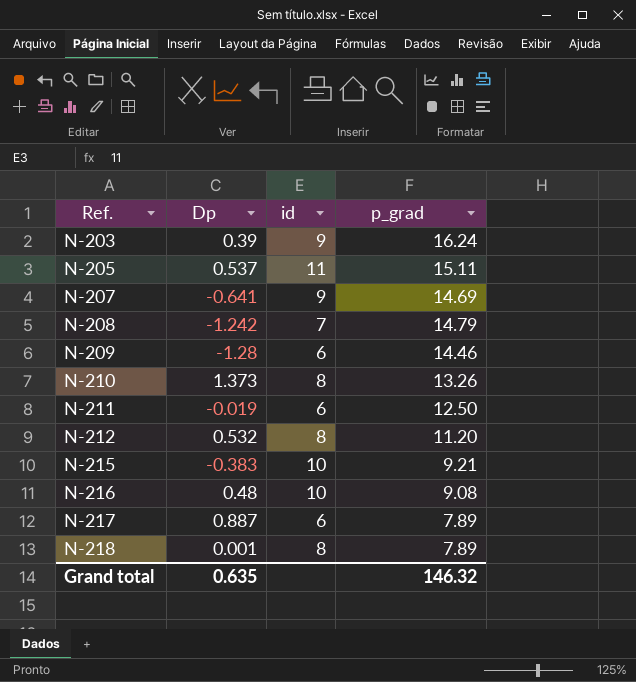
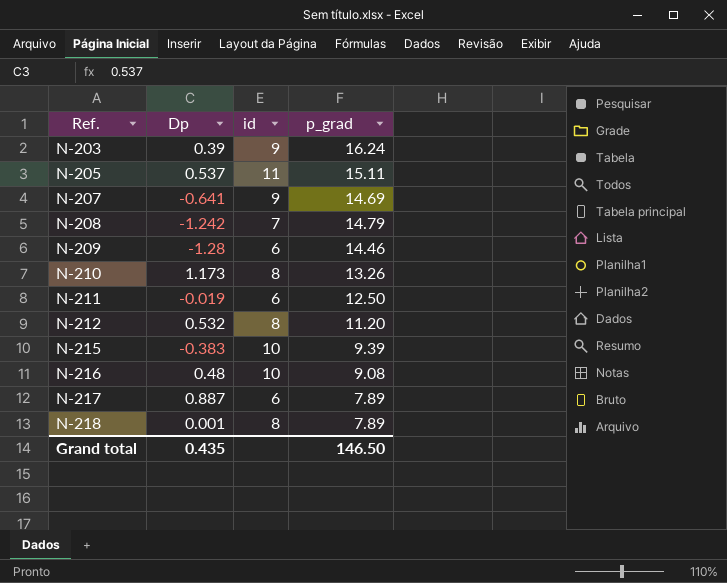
N-210 | Dp: 1.373 -> 1.173
N-215 | p_grad: 9.21 -> 9.39
Grand total | Dp: 0.635 -> 0.435
Grand total | p_grad: 146.32 -> 146.50

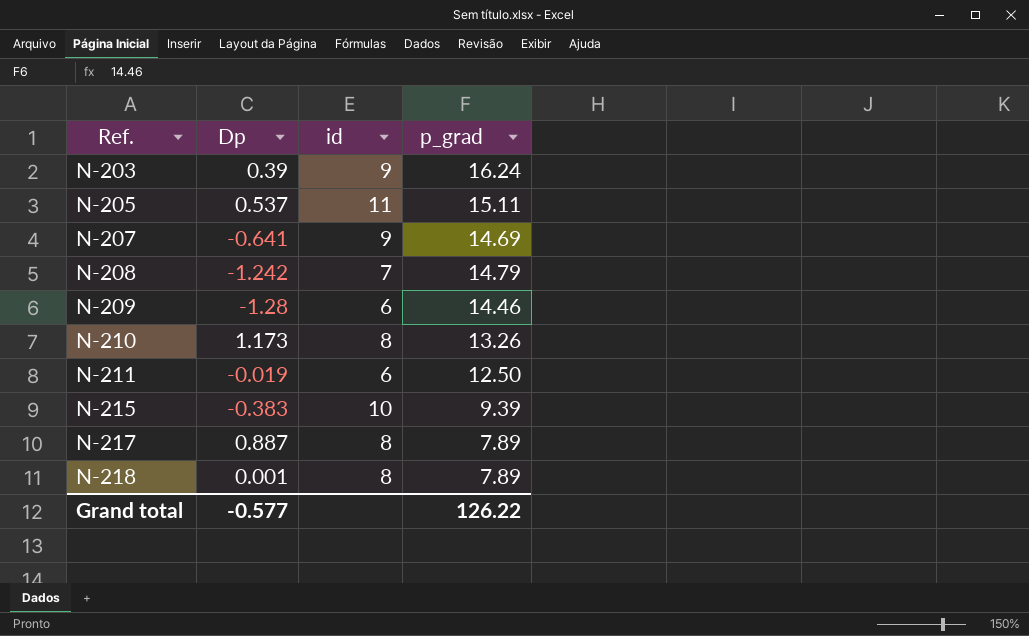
row N-212: 0.532 | 8 | 11.20 -> none
row N-216: 0.48 | 10 | 9.08 -> none
N-217 | id: 6 -> 8
Grand total | Dp: 0.435 -> -0.577
Grand total | p_grad: 146.50 -> 126.22

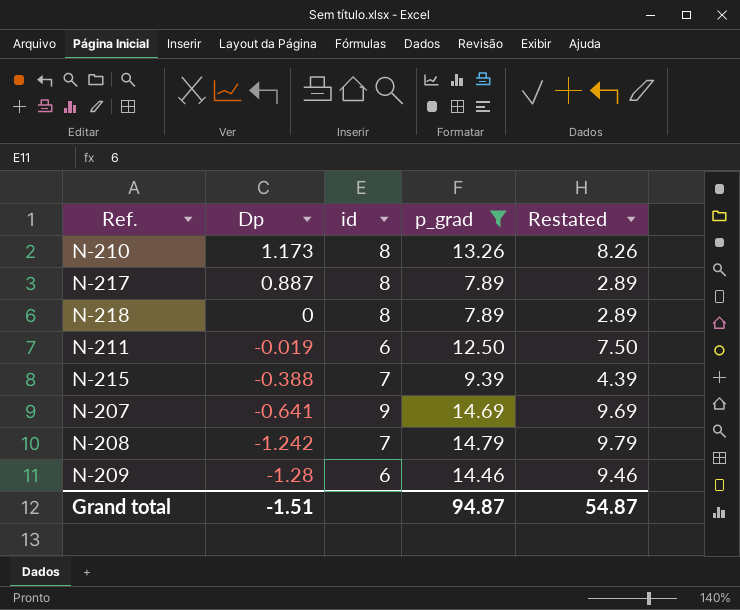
filter: none -> p_grad <= 14.79
row order: Ref. ascending -> Dp descending
column Restated | formula: none -> [p_grad] - 5
N-218 | Dp: 0.001 -> 0
N-215 | Dp: -0.383 -> -0.388
N-215 | id: 10 -> 7
Grand total | Dp: -0.577 -> -1.51
Grand total | p_grad: 126.22 -> 94.87

